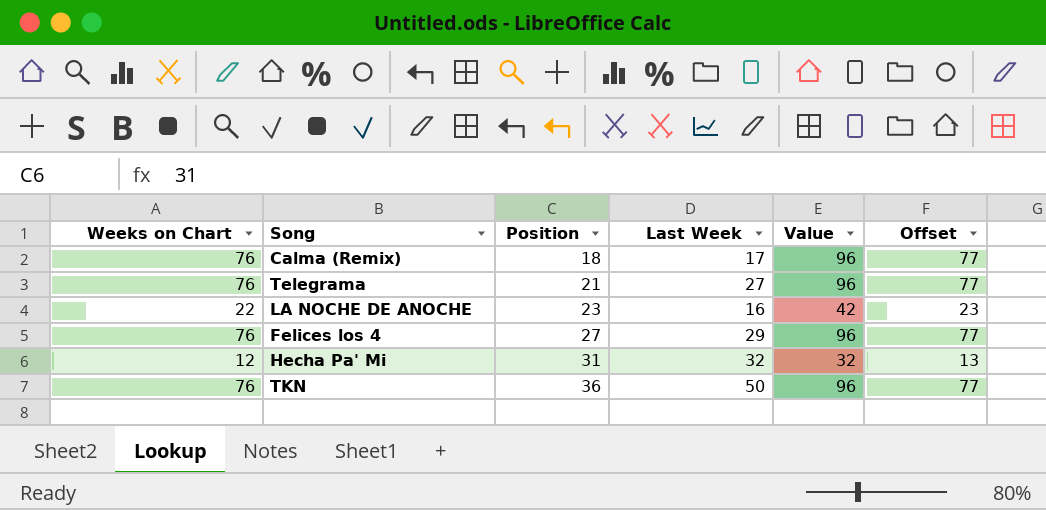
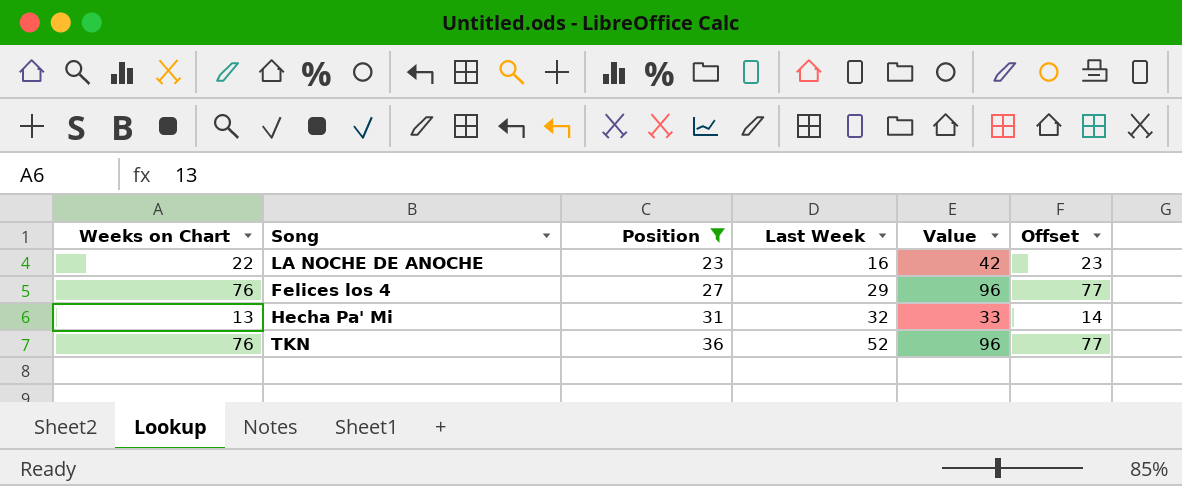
filter: none -> Position >= 23
Hecha Pa' Mi | Weeks on Chart: 12 -> 13
Hecha Pa' Mi | Value: 32 -> 33
Hecha Pa' Mi | Offset: 13 -> 14
TKN | Last Week: 50 -> 52

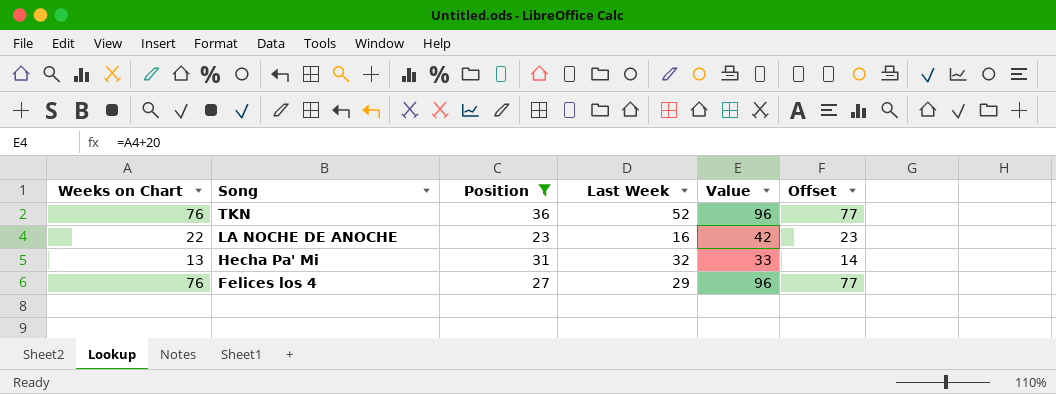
row order: Position ascending -> Song descending

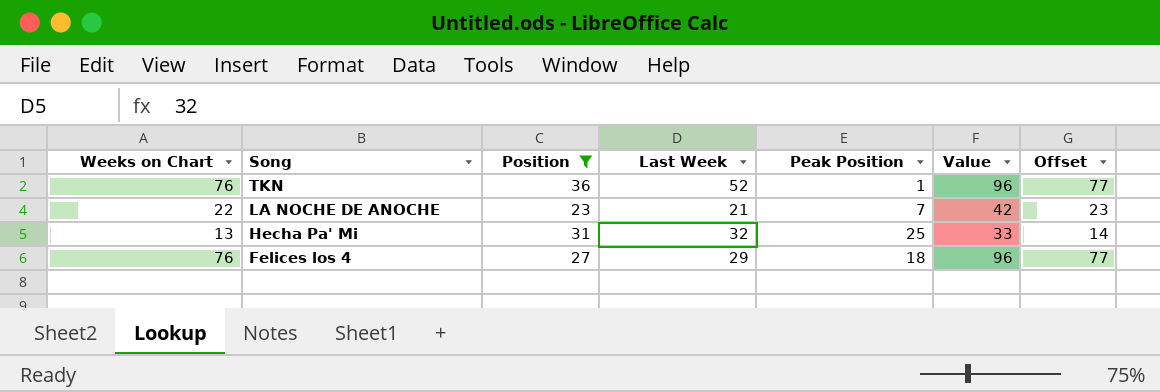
column Peak Position | position: none -> 5
LA NOCHE DE ANOCHE | Last Week: 16 -> 21

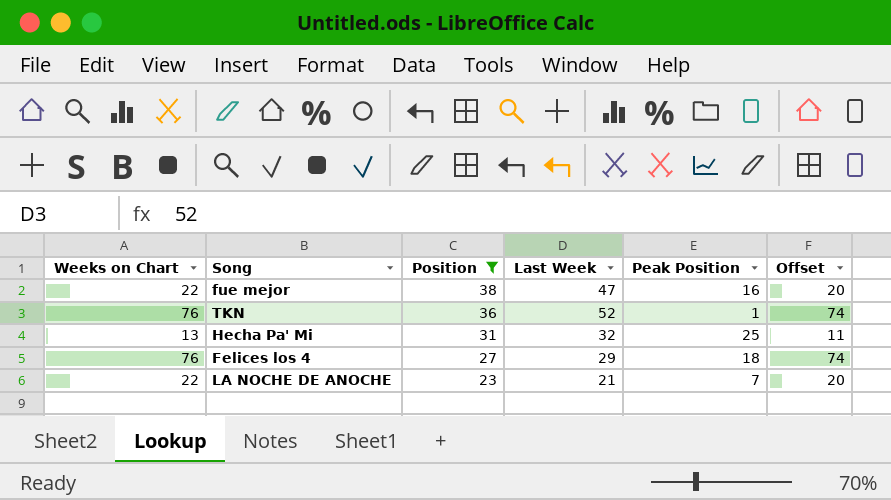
row order: Song descending -> Position descending
column Value | formula: [Weeks on Chart] + 20 -> none
column Offset | formula: [Weeks on Chart] + 1 -> [Weeks on Chart] - 2
row fue mejor: none -> 22 | 38 | 47 | 16 | 20

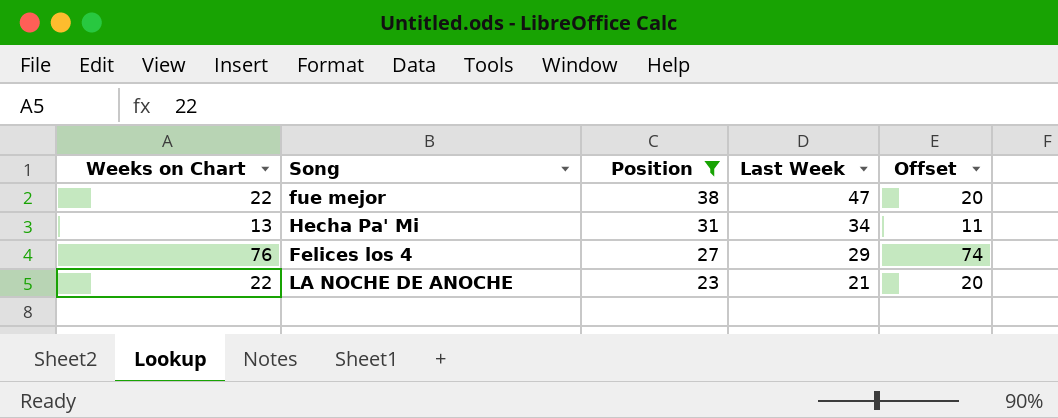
column Peak Position | position: 5 -> none
row TKN: 76 | 36 | 52 | 1 | 74 -> none
Hecha Pa' Mi | Last Week: 32 -> 34

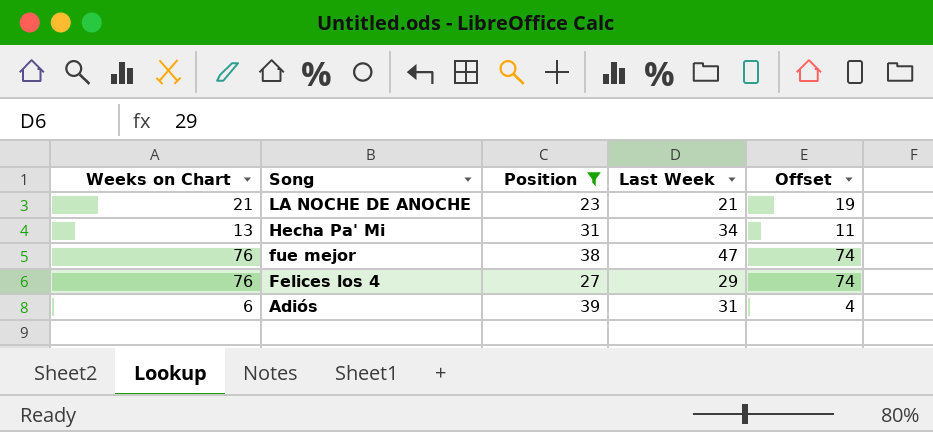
row order: Position descending -> Song descending
LA NOCHE DE ANOCHE | Weeks on Chart: 22 -> 21
LA NOCHE DE ANOCHE | Offset: 20 -> 19
fue mejor | Weeks on Chart: 22 -> 76
fue mejor | Offset: 20 -> 74
row Adiós: none -> 6 | 39 | 31 | 4

